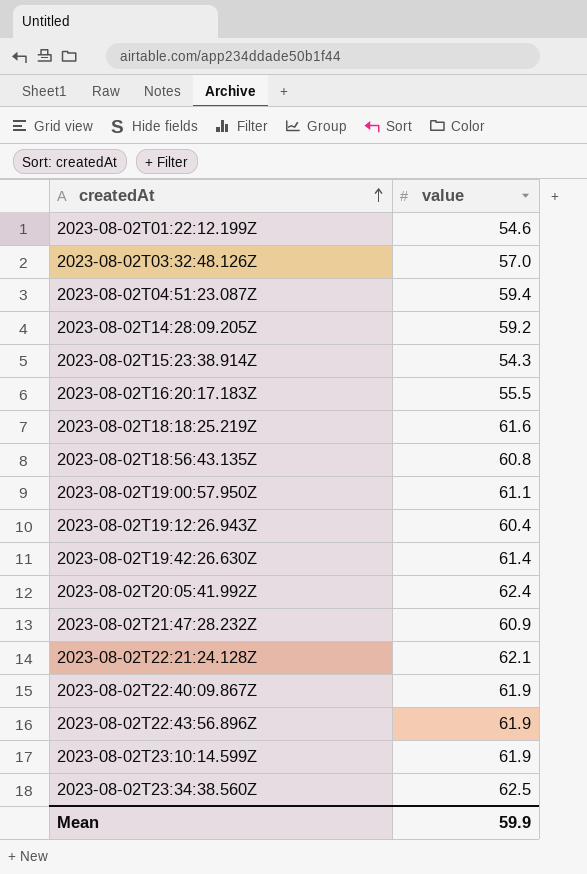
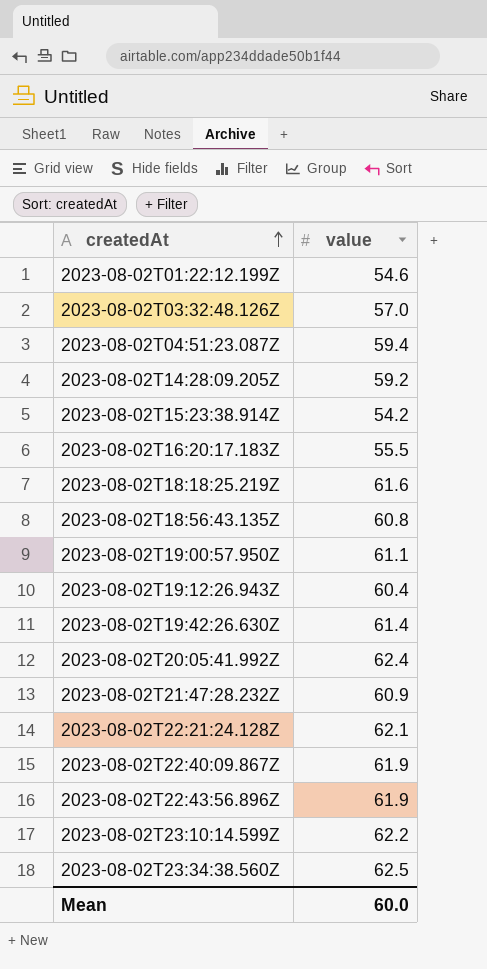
2023-08-02T15:23:38.914Z | value: 54.3 -> 54.2
2023-08-02T23:10:14.599Z | value: 61.9 -> 62.2
Mean | value: 59.9 -> 60.0

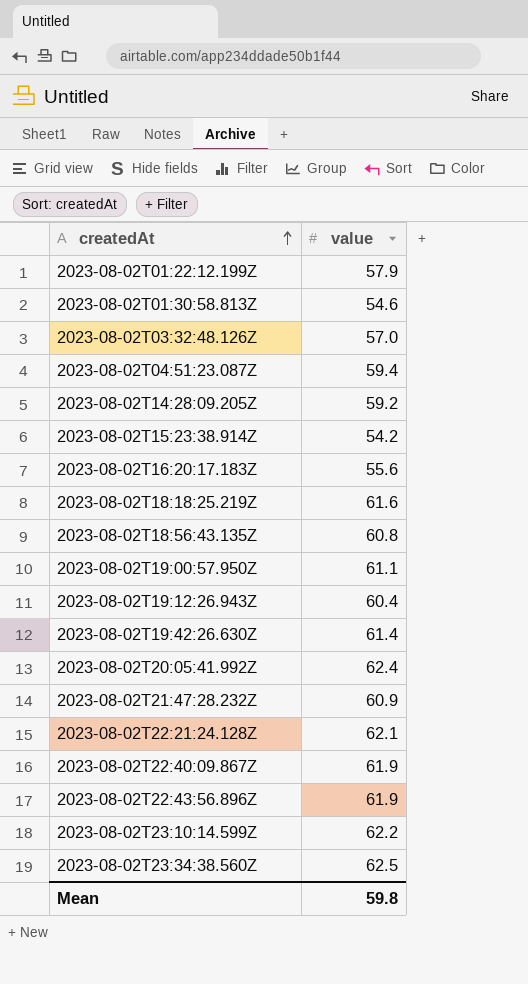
2023-08-02T01:22:12.199Z | value: 54.6 -> 57.9
row 2023-08-02T01:30:58.813Z: none -> 54.6
2023-08-02T16:20:17.183Z | value: 55.5 -> 55.6
Mean | value: 60.0 -> 59.8

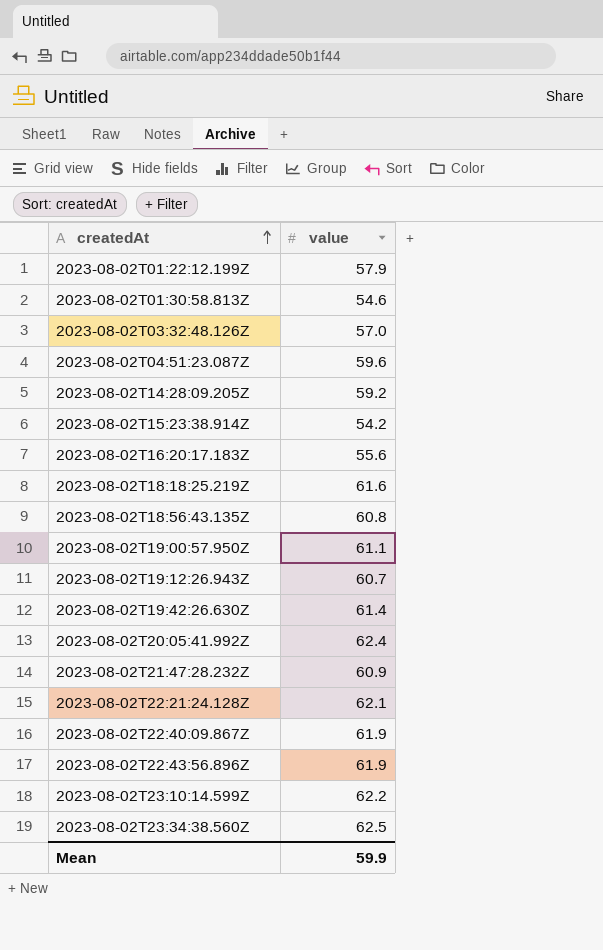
2023-08-02T04:51:23.087Z | value: 59.4 -> 59.6
2023-08-02T19:12:26.943Z | value: 60.4 -> 60.7
Mean | value: 59.8 -> 59.9

